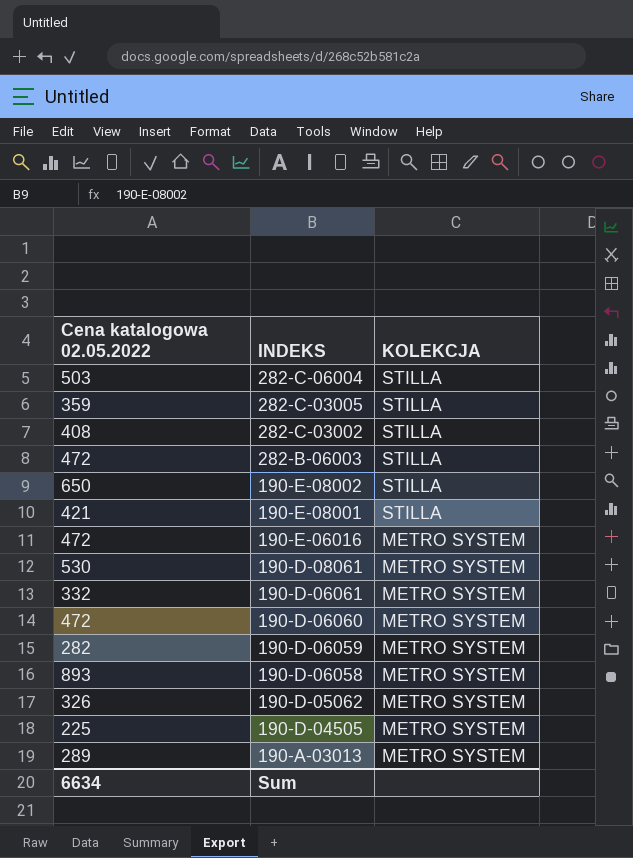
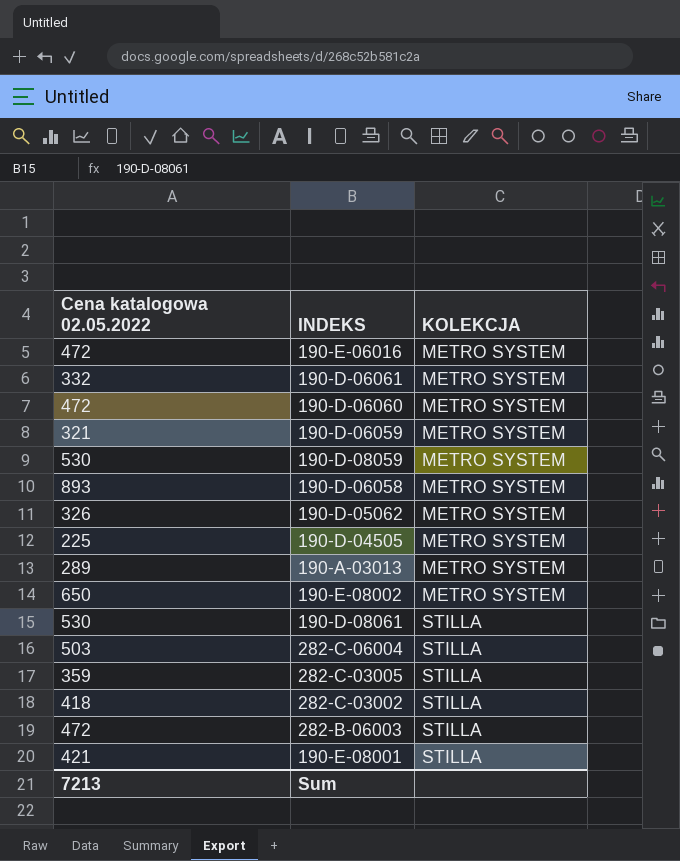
row order: INDEKS descending -> KOLEKCJA ascending
190-D-06059 | Cena katalogowa 02.05.2022: 282 -> 321
row 190-D-08059: none -> 530 | METRO SYSTEM
190-E-08002 | KOLEKCJA: STILLA -> METRO SYSTEM
190-D-08061 | KOLEKCJA: METRO SYSTEM -> STILLA
282-C-03002 | Cena katalogowa 02.05.2022: 408 -> 418
Sum | Cena katalogowa 02.05.2022: 6634 -> 7213

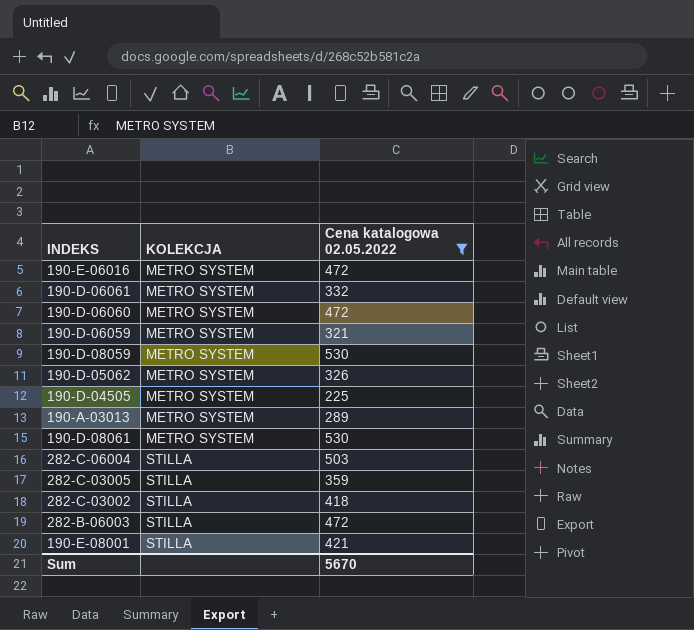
filter: none -> Cena katalogowa 02.05.2022 <= 530
column Cena katalogowa 02.05.2022 | position: 1 -> 3
190-D-08061 | KOLEKCJA: STILLA -> METRO SYSTEM
Sum | Cena katalogowa 02.05.2022: 7213 -> 5670

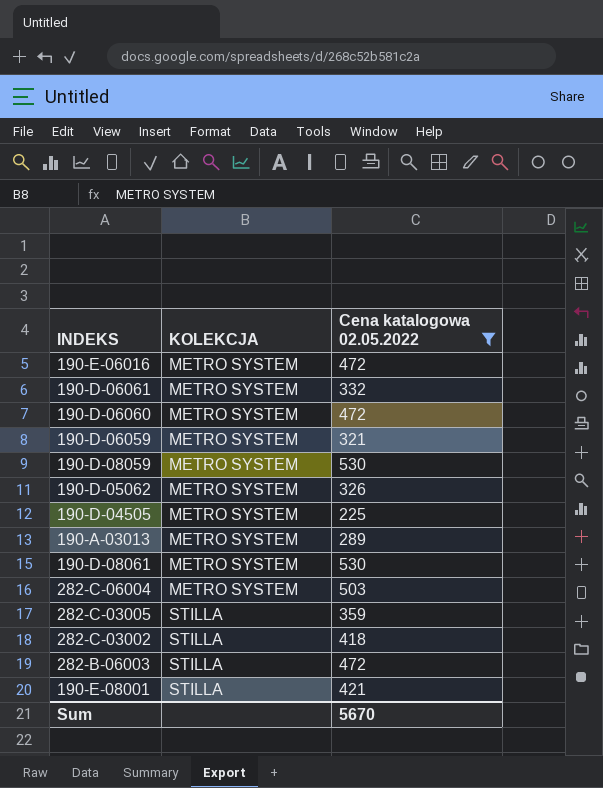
282-C-06004 | KOLEKCJA: STILLA -> METRO SYSTEM

